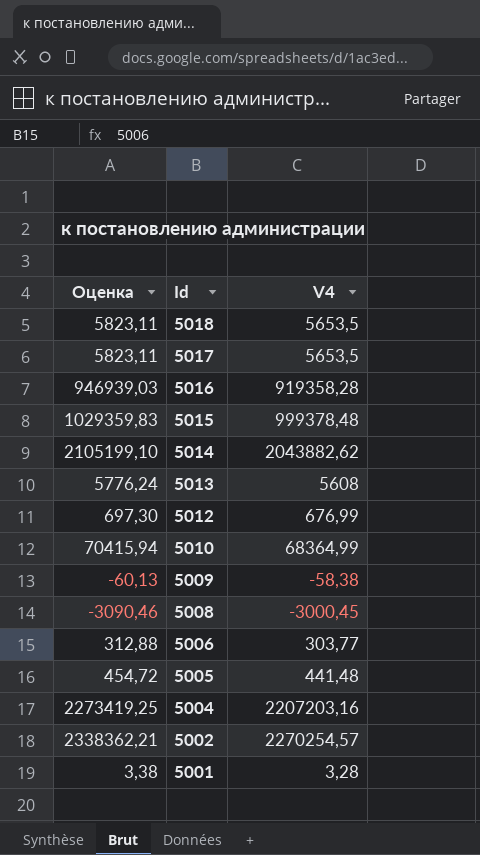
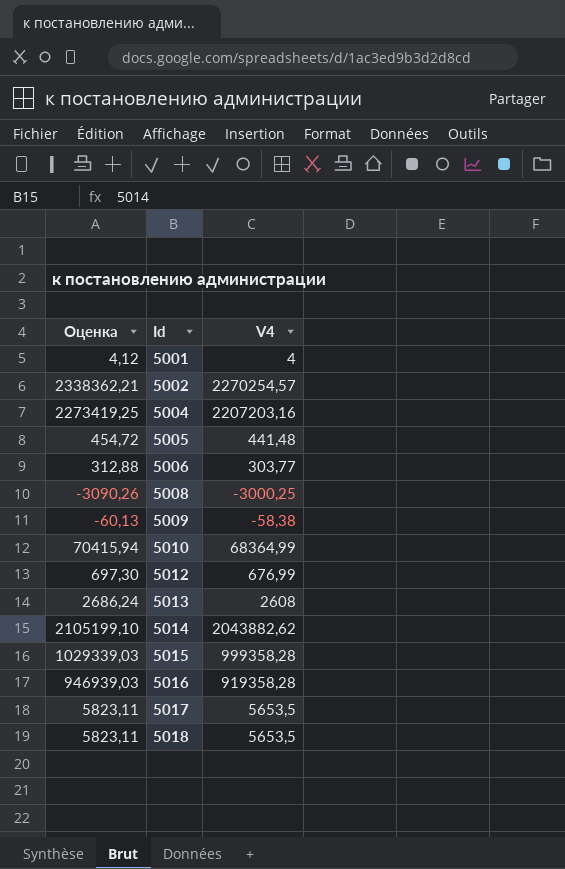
row order: Id descending -> Id ascending
5001 | Оценка: 3,38 -> 4,12
5001 | V4: 3,28 -> 4
5008 | Оценка: -3090,46 -> -3090,26
5008 | V4: -3000,45 -> -3000,25
5013 | Оценка: 5776,24 -> 2686,24
5013 | V4: 5608 -> 2608
5015 | Оценка: 1029359,83 -> 1029339,03
5015 | V4: 999378,48 -> 999358,28

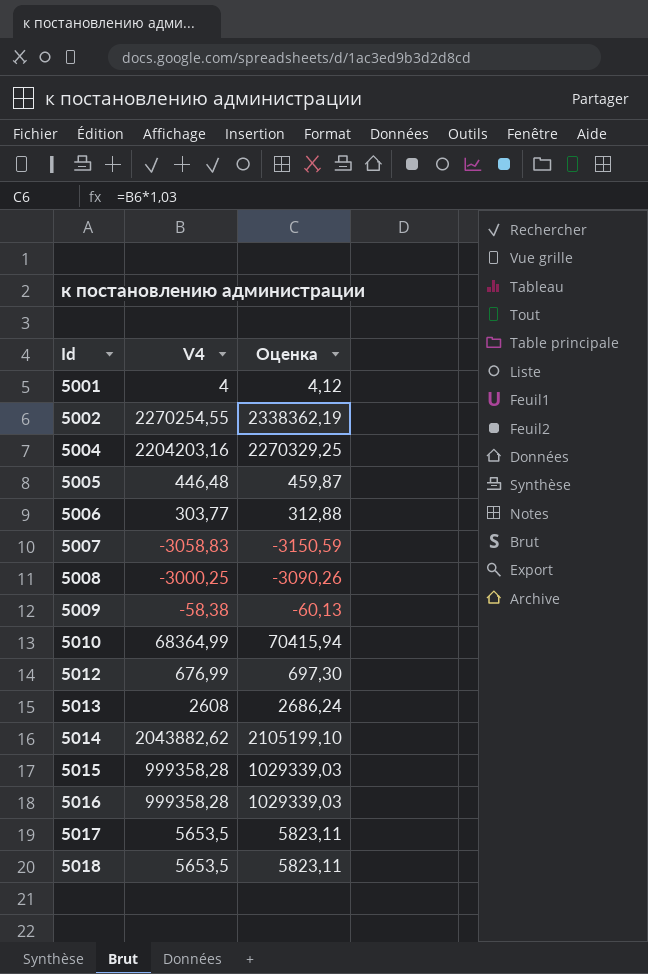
column Оценка | position: 1 -> 3
5002 | V4: 2270254,57 -> 2270254,55
5002 | Оценка: 2338362,21 -> 2338362,19
5004 | V4: 2207203,16 -> 2204203,16
5004 | Оценка: 2273419,25 -> 2270329,25
5005 | V4: 441,48 -> 446,48
5005 | Оценка: 454,72 -> 459,87
row 5007: none -> -3058,83 | -3150,59
5016 | V4: 919358,28 -> 999358,28
5016 | Оценка: 946939,03 -> 1029339,03

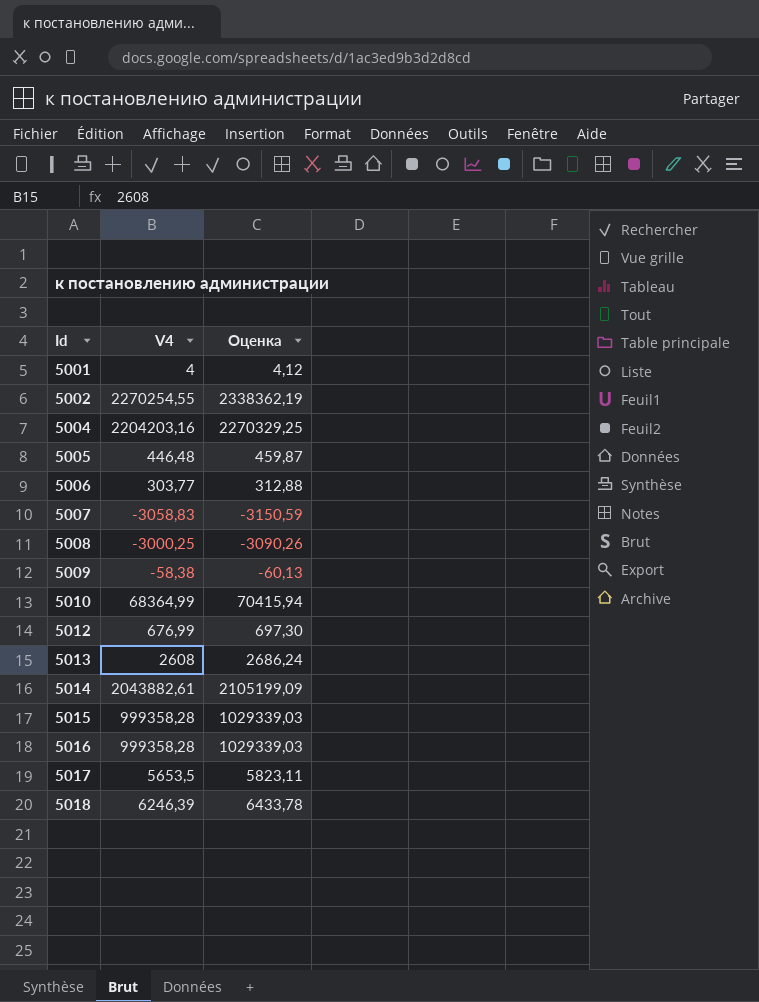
5014 | V4: 2043882,62 -> 2043882,61
5014 | Оценка: 2105199,10 -> 2105199,09
5018 | V4: 5653,5 -> 6246,39
5018 | Оценка: 5823,11 -> 6433,78

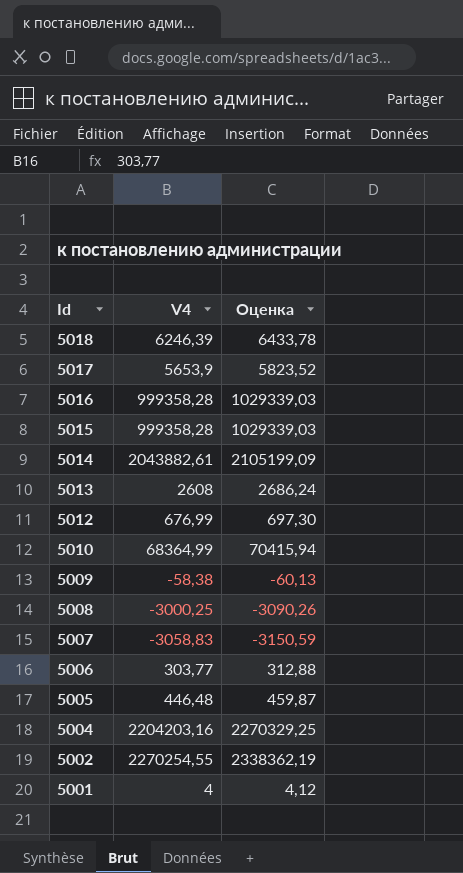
row order: Id ascending -> Id descending
5017 | V4: 5653,5 -> 5653,9
5017 | Оценка: 5823,11 -> 5823,52

